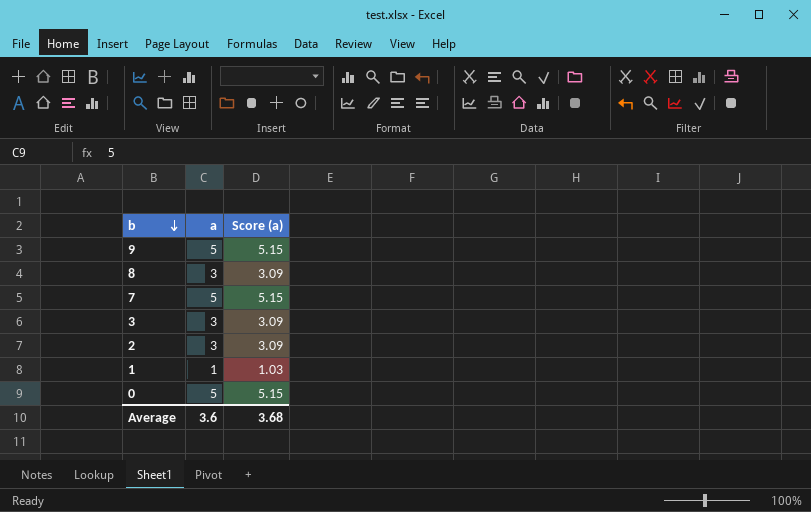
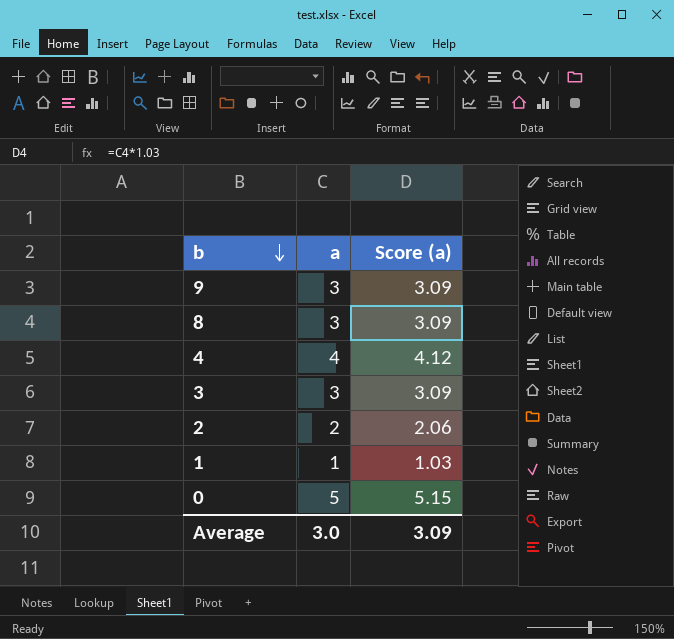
row 7: 5 | 5.15 -> none
9 | a: 5 -> 3
9 | Score (a): 5.15 -> 3.09
row 4: none -> 4 | 4.12
2 | a: 3 -> 2
2 | Score (a): 3.09 -> 2.06
Average | a: 3.6 -> 3.0
Average | Score (a): 3.68 -> 3.09

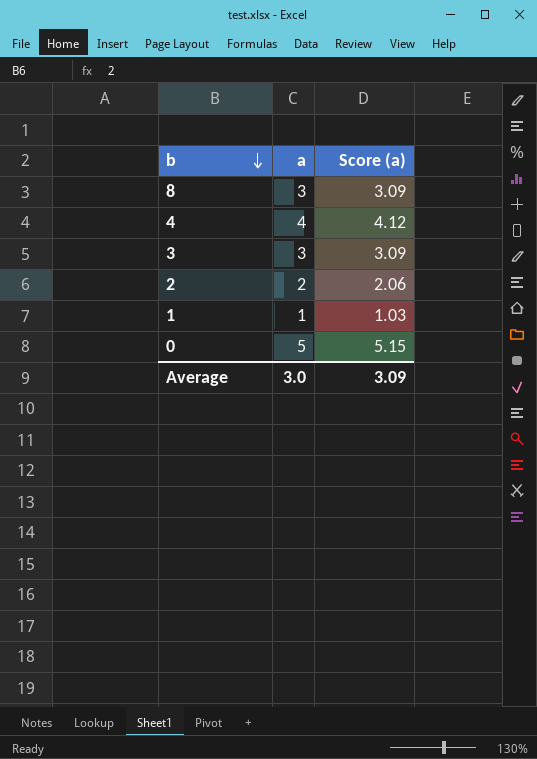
row 9: 3 | 3.09 -> none

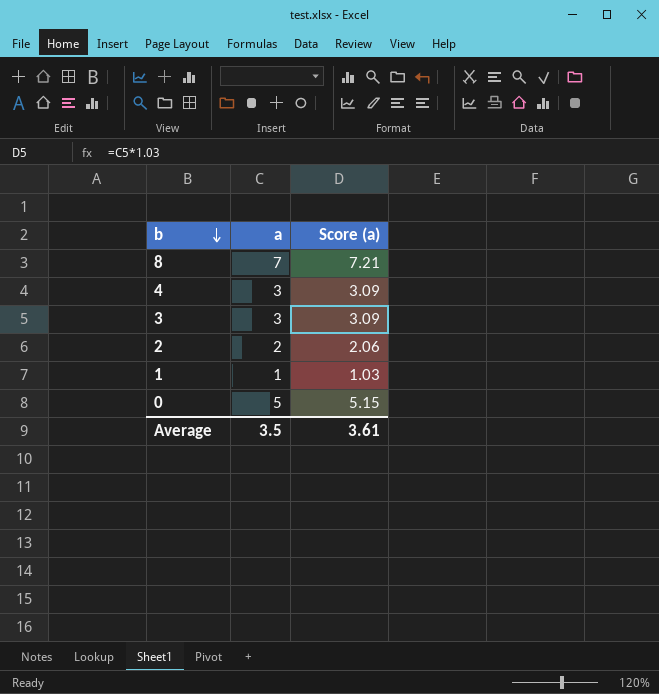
8 | a: 3 -> 7
8 | Score (a): 3.09 -> 7.21
4 | a: 4 -> 3
4 | Score (a): 4.12 -> 3.09
Average | a: 3.0 -> 3.5
Average | Score (a): 3.09 -> 3.61

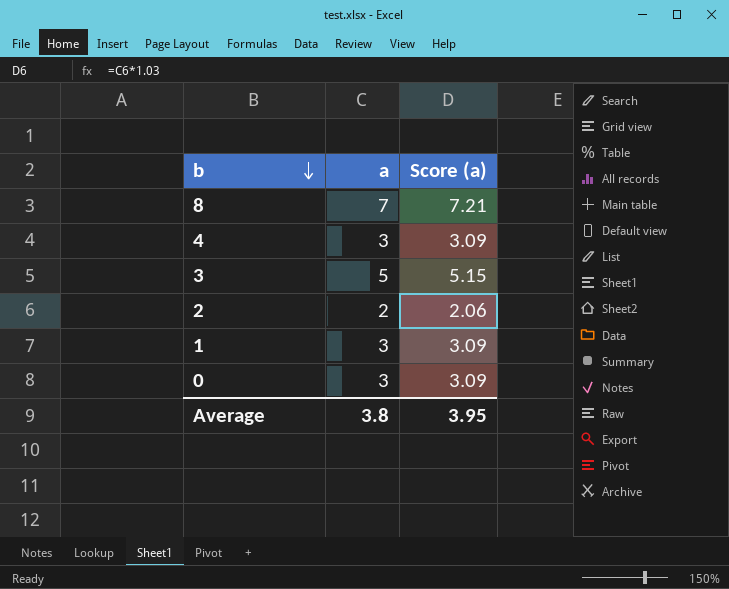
3 | a: 3 -> 5
3 | Score (a): 3.09 -> 5.15
1 | a: 1 -> 3
1 | Score (a): 1.03 -> 3.09
0 | a: 5 -> 3
0 | Score (a): 5.15 -> 3.09
Average | a: 3.5 -> 3.8
Average | Score (a): 3.61 -> 3.95

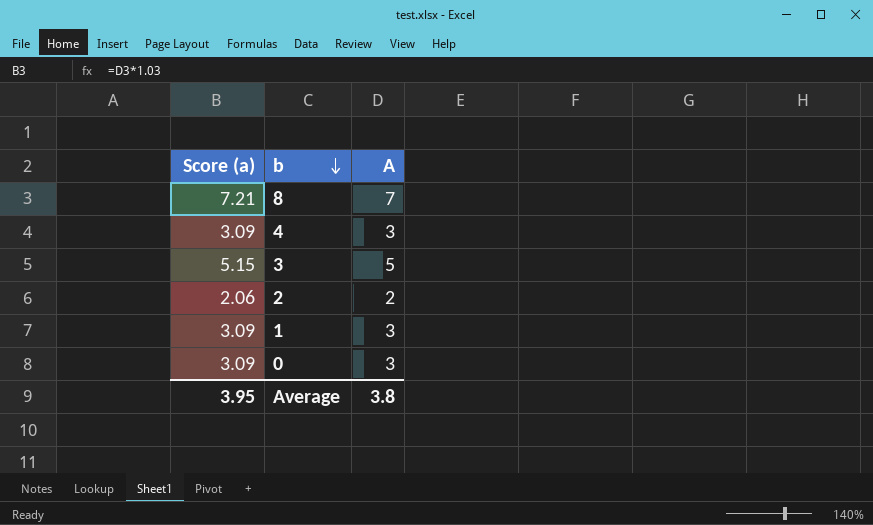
column Score (a) | position: 3 -> 1
column name: a -> A

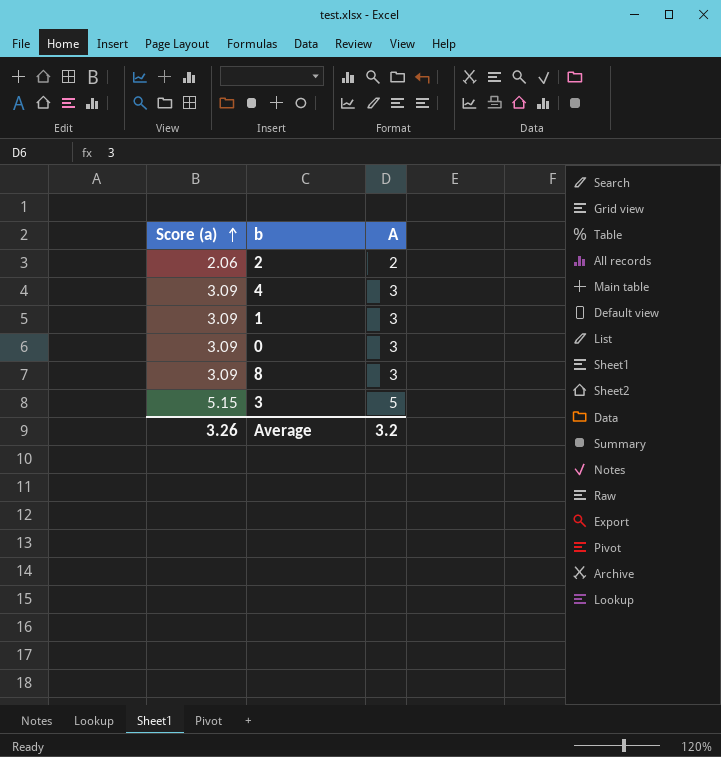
row order: b descending -> Score (a) ascending
8 | Score (a): 7.21 -> 3.09
8 | A: 7 -> 3
Average | Score (a): 3.95 -> 3.26
Average | A: 3.8 -> 3.2

